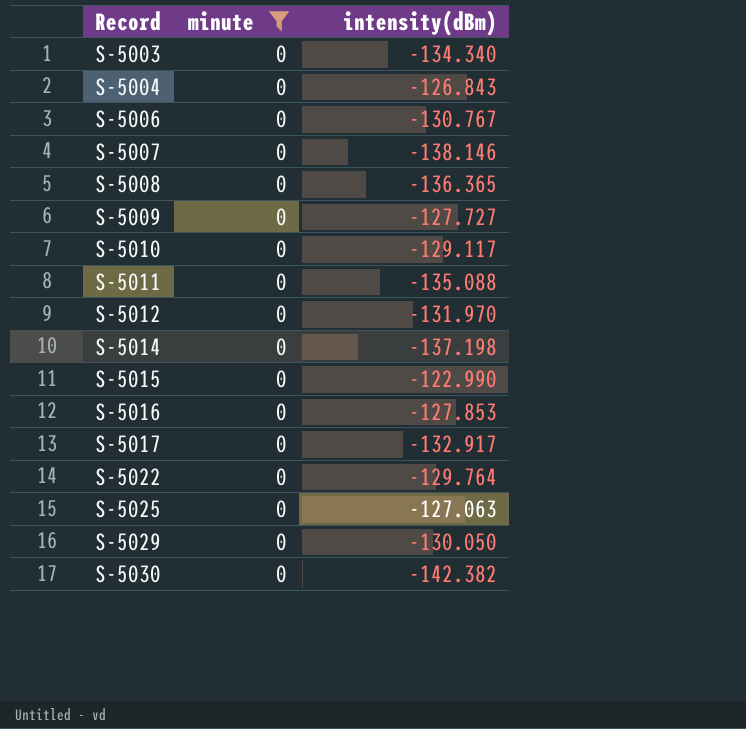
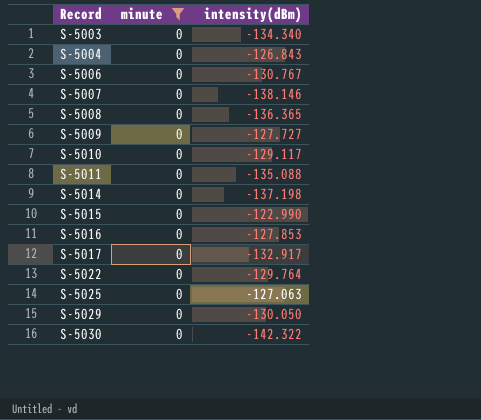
row S-5012: 0 | -131.970 -> none
S-5030 | intensity(dBm): -142.382 -> -142.322

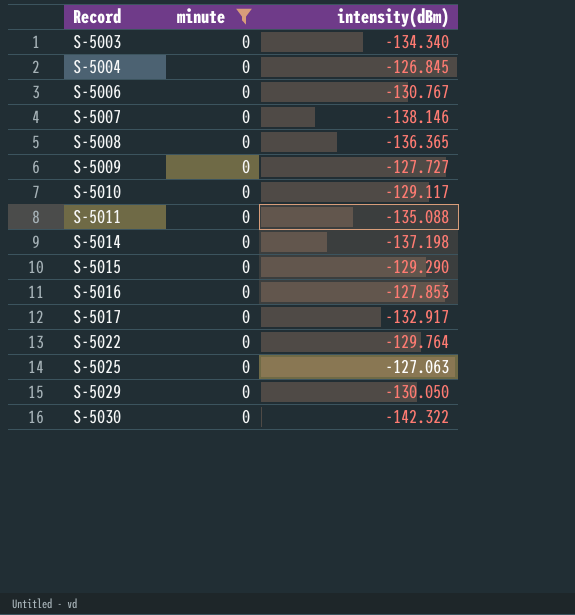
S-5004 | intensity(dBm): -126.843 -> -126.845
S-5015 | intensity(dBm): -122.990 -> -129.290

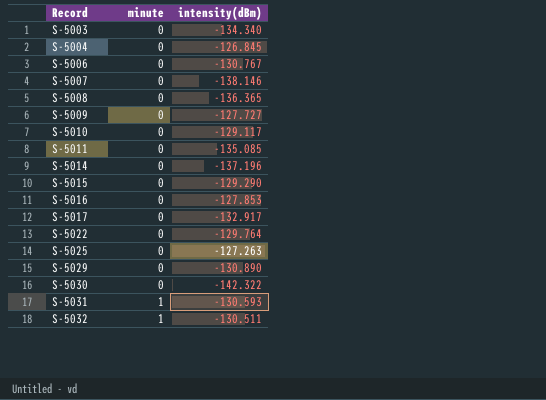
filter: minute = 0 -> none
S-5011 | intensity(dBm): -135.088 -> -135.085
S-5014 | intensity(dBm): -137.198 -> -137.196
S-5025 | intensity(dBm): -127.063 -> -127.263
S-5029 | intensity(dBm): -130.050 -> -130.890

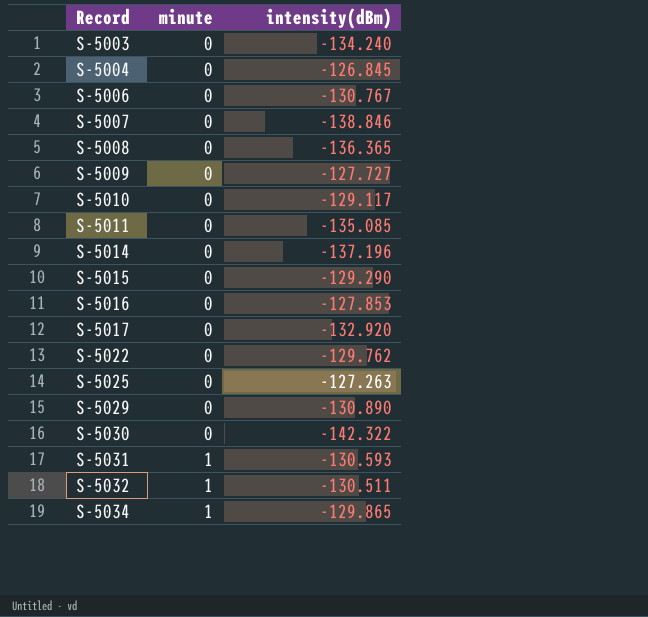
S-5003 | intensity(dBm): -134.340 -> -134.240
S-5007 | intensity(dBm): -138.146 -> -138.846
S-5017 | intensity(dBm): -132.917 -> -132.920
S-5022 | intensity(dBm): -129.764 -> -129.762
row S-5034: none -> 1 | -129.865

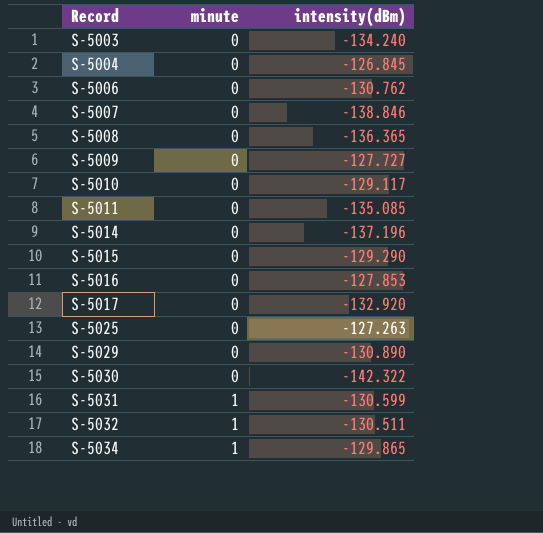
row S-5022: 0 | -129.762 -> none
S-5006 | intensity(dBm): -130.767 -> -130.762
S-5031 | intensity(dBm): -130.593 -> -130.599

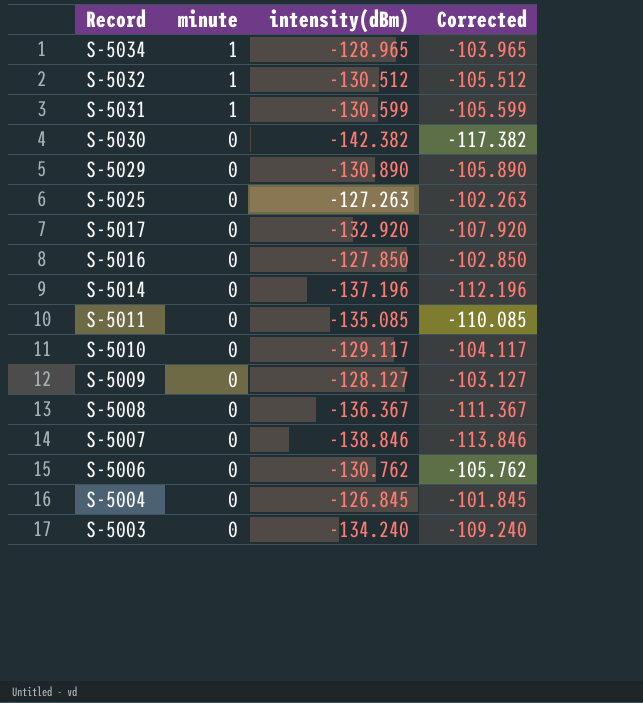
row order: Record ascending -> Record descending
column Corrected | formula: none -> [intensity(dBm)] + 25
row S-5015: 0 | -129.290 -> none
S-5034 | intensity(dBm): -129.865 -> -128.965
S-5032 | intensity(dBm): -130.511 -> -130.512
S-5030 | intensity(dBm): -142.322 -> -142.382
S-5016 | intensity(dBm): -127.853 -> -127.850
S-5009 | intensity(dBm): -127.727 -> -128.127
S-5008 | intensity(dBm): -136.365 -> -136.367

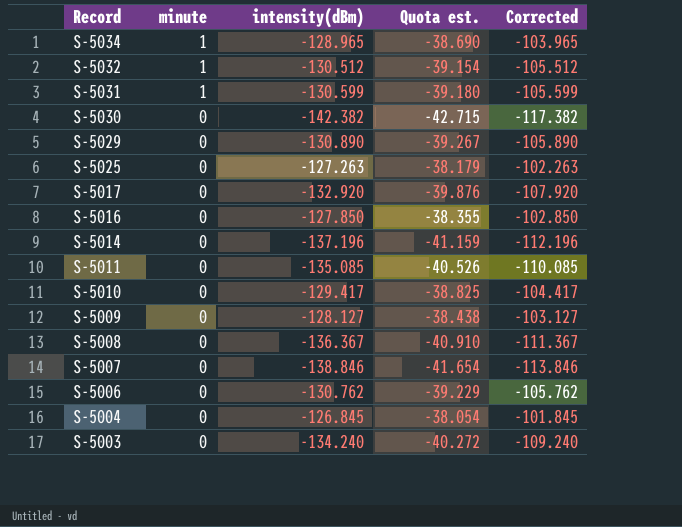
column Quota est. | formula: none -> [intensity(dBm)] * 0.3
S-5010 | intensity(dBm): -129.117 -> -129.417
S-5010 | Corrected: -104.117 -> -104.417

